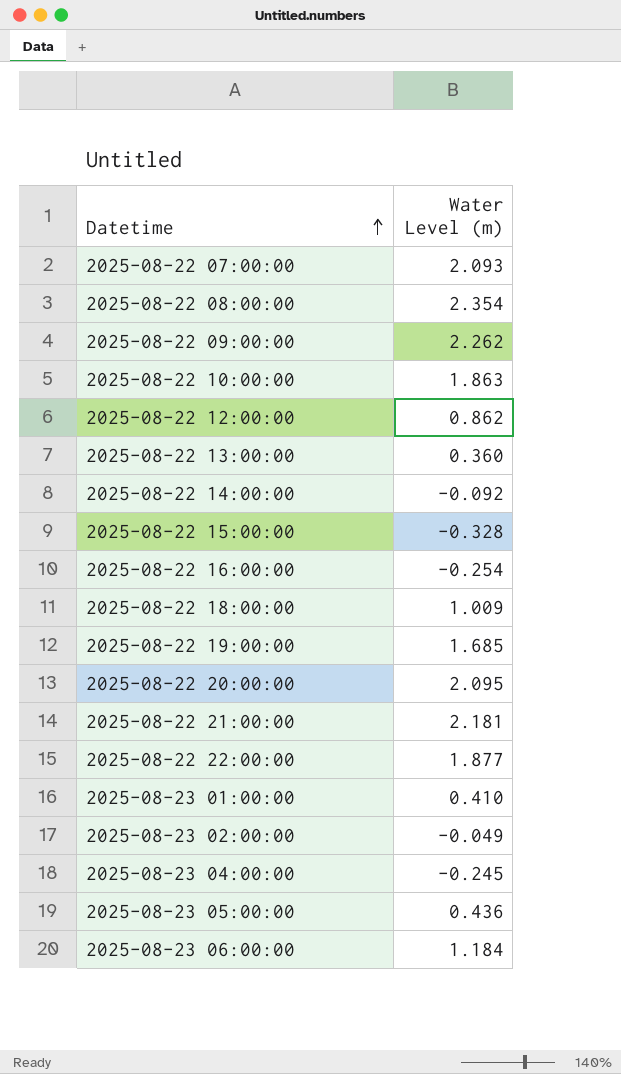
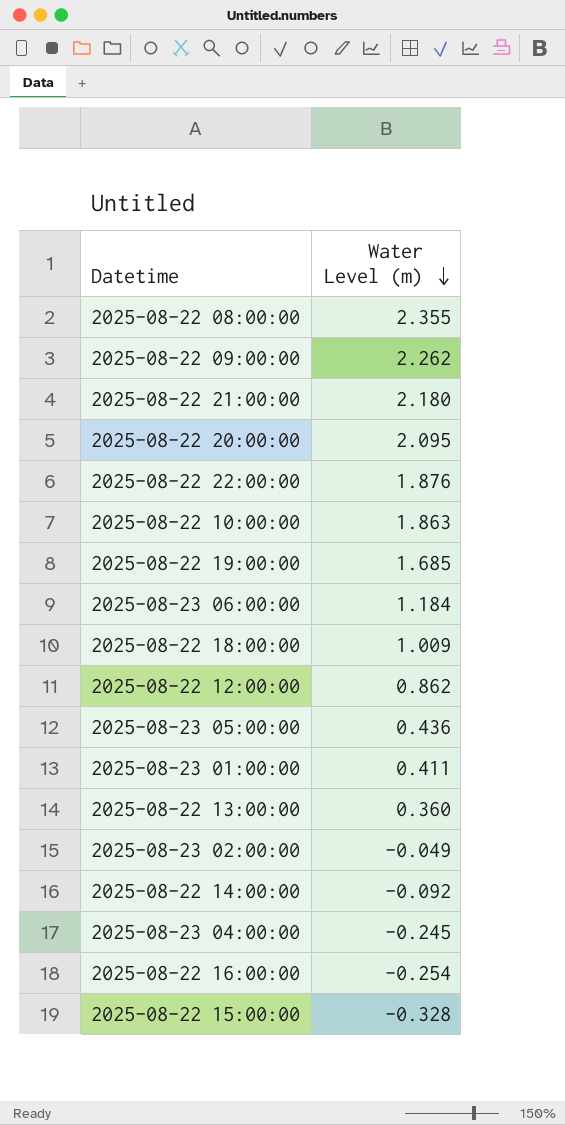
row order: Datetime ascending -> Water Level (m) descending
row 2025-08-22 07:00:00: 2.093 -> none
2025-08-22 08:00:00 | Water Level (m): 2.354 -> 2.355
2025-08-22 21:00:00 | Water Level (m): 2.181 -> 2.180
2025-08-22 22:00:00 | Water Level (m): 1.877 -> 1.876
2025-08-23 01:00:00 | Water Level (m): 0.410 -> 0.411

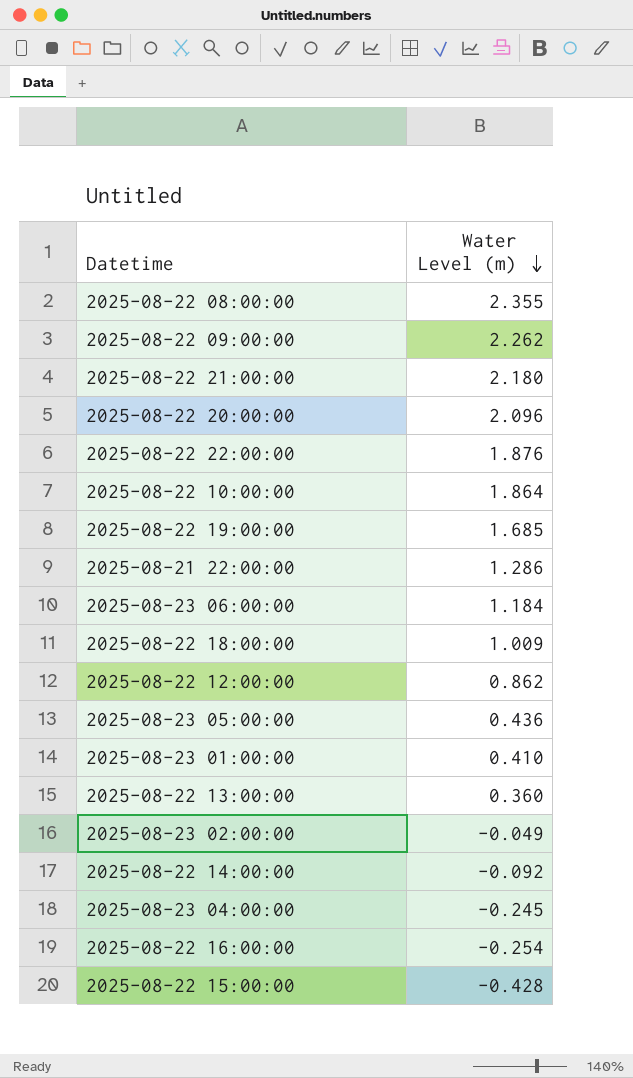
2025-08-22 20:00:00 | Water Level (m): 2.095 -> 2.096
2025-08-22 10:00:00 | Water Level (m): 1.863 -> 1.864
row 2025-08-21 22:00:00: none -> 1.286
2025-08-23 01:00:00 | Water Level (m): 0.411 -> 0.410
2025-08-22 15:00:00 | Water Level (m): -0.328 -> -0.428

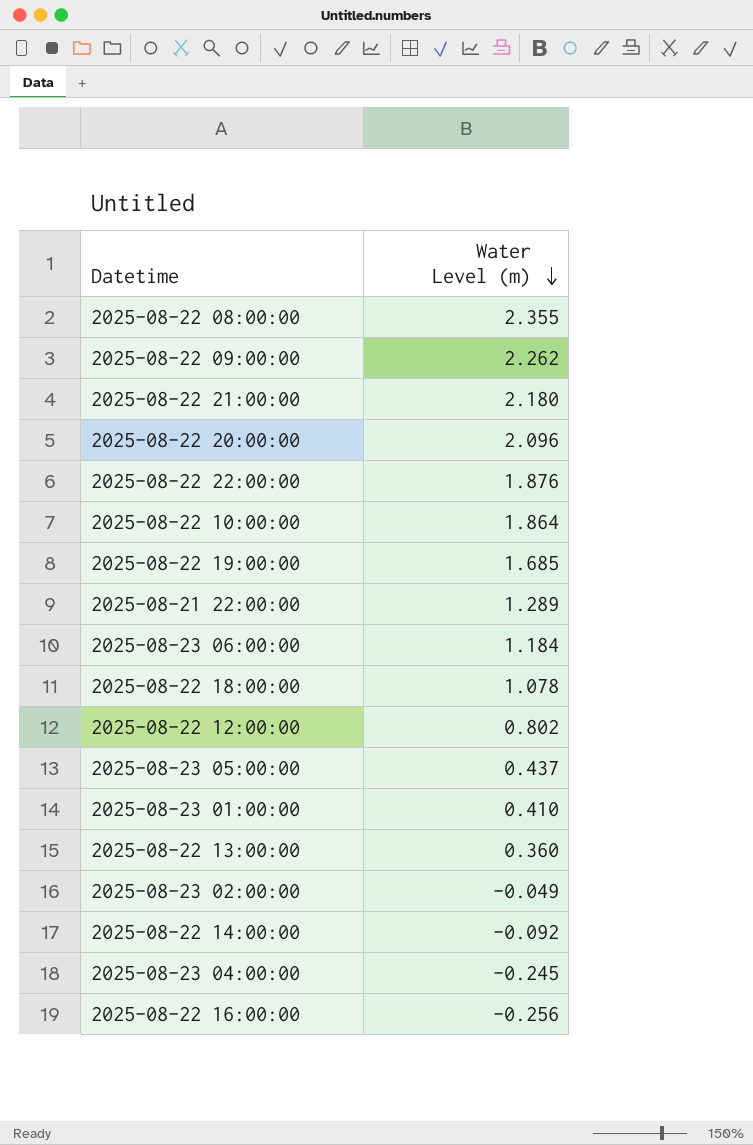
row 2025-08-22 15:00:00: -0.428 -> none
2025-08-21 22:00:00 | Water Level (m): 1.286 -> 1.289
2025-08-22 18:00:00 | Water Level (m): 1.009 -> 1.078
2025-08-22 12:00:00 | Water Level (m): 0.862 -> 0.802
2025-08-23 05:00:00 | Water Level (m): 0.436 -> 0.437
2025-08-22 16:00:00 | Water Level (m): -0.254 -> -0.256

